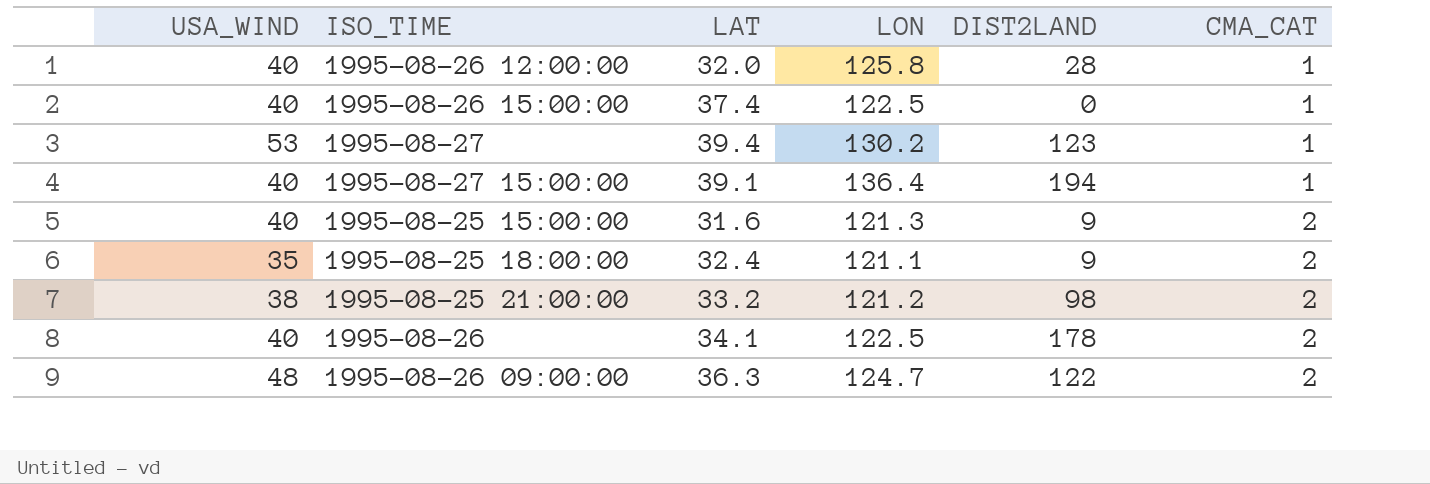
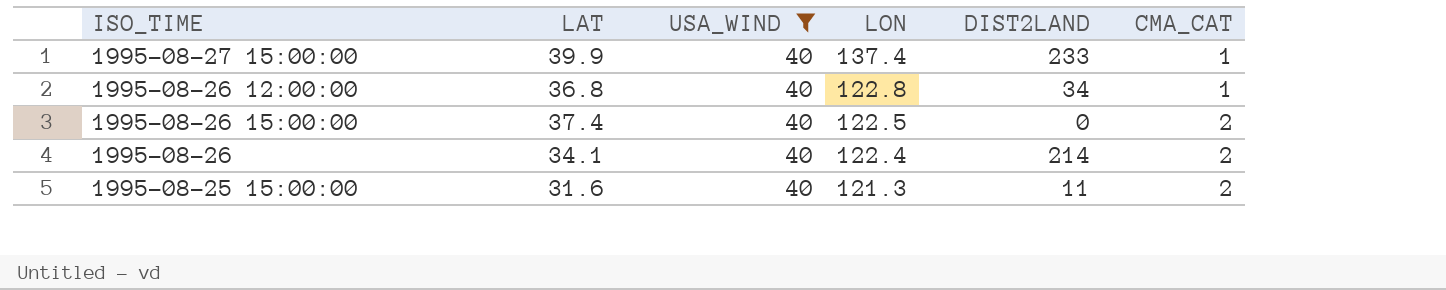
filter: none -> USA_WIND = 40
row order: CMA_CAT ascending -> LON descending
column USA_WIND | position: 1 -> 3
1995-08-27 15:00:00 | LAT: 39.1 -> 39.9
1995-08-27 15:00:00 | LON: 136.4 -> 137.4
1995-08-27 15:00:00 | DIST2LAND: 194 -> 233
1995-08-26 12:00:00 | LAT: 32.0 -> 36.8
1995-08-26 12:00:00 | LON: 125.8 -> 122.8
1995-08-26 12:00:00 | DIST2LAND: 28 -> 34
1995-08-26 15:00:00 | CMA_CAT: 1 -> 2
1995-08-26 | LON: 122.5 -> 122.4
1995-08-26 | DIST2LAND: 178 -> 214
1995-08-25 15:00:00 | DIST2LAND: 9 -> 11

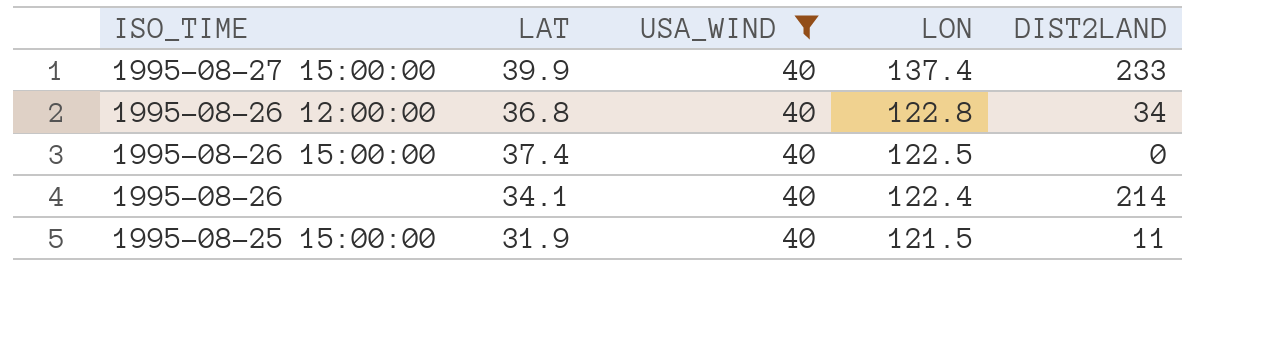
column CMA_CAT | position: 6 -> none
1995-08-25 15:00:00 | LAT: 31.6 -> 31.9
1995-08-25 15:00:00 | LON: 121.3 -> 121.5

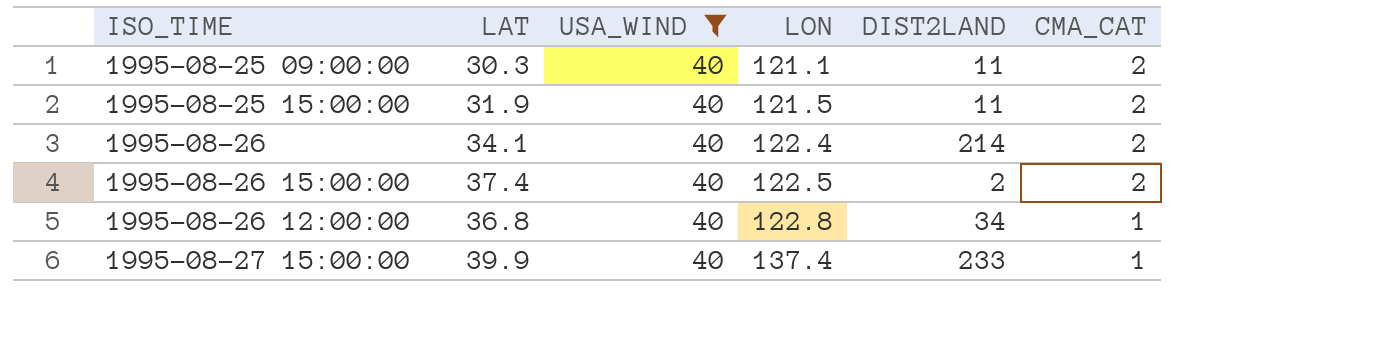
row order: LON descending -> LON ascending
column CMA_CAT | position: none -> 6
row 1995-08-25 09:00:00: none -> 30.3 | 40 | 121.1 | 11 | 2
1995-08-26 15:00:00 | DIST2LAND: 0 -> 2

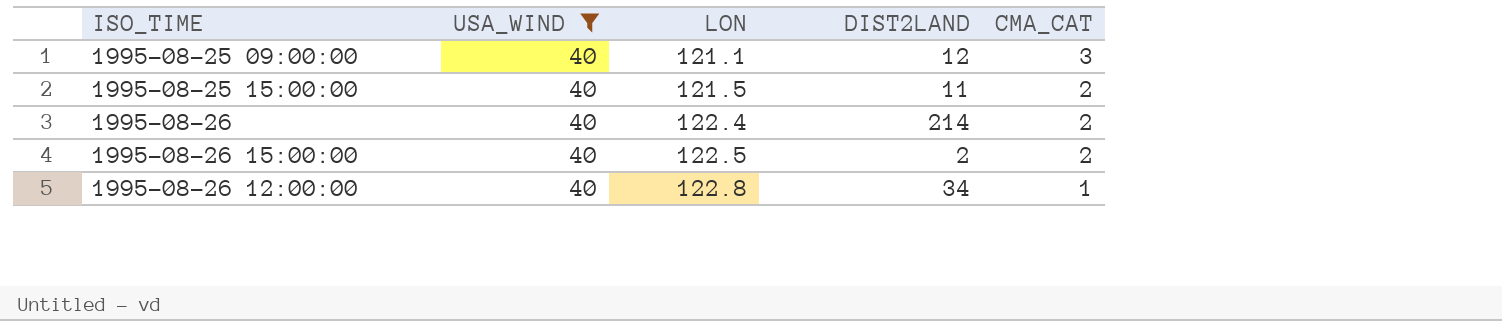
column LAT | position: 2 -> none
row 1995-08-27 15:00:00: 39.9 | 40 | 137.4 | 233 | 1 -> none
1995-08-25 09:00:00 | DIST2LAND: 11 -> 12
1995-08-25 09:00:00 | CMA_CAT: 2 -> 3

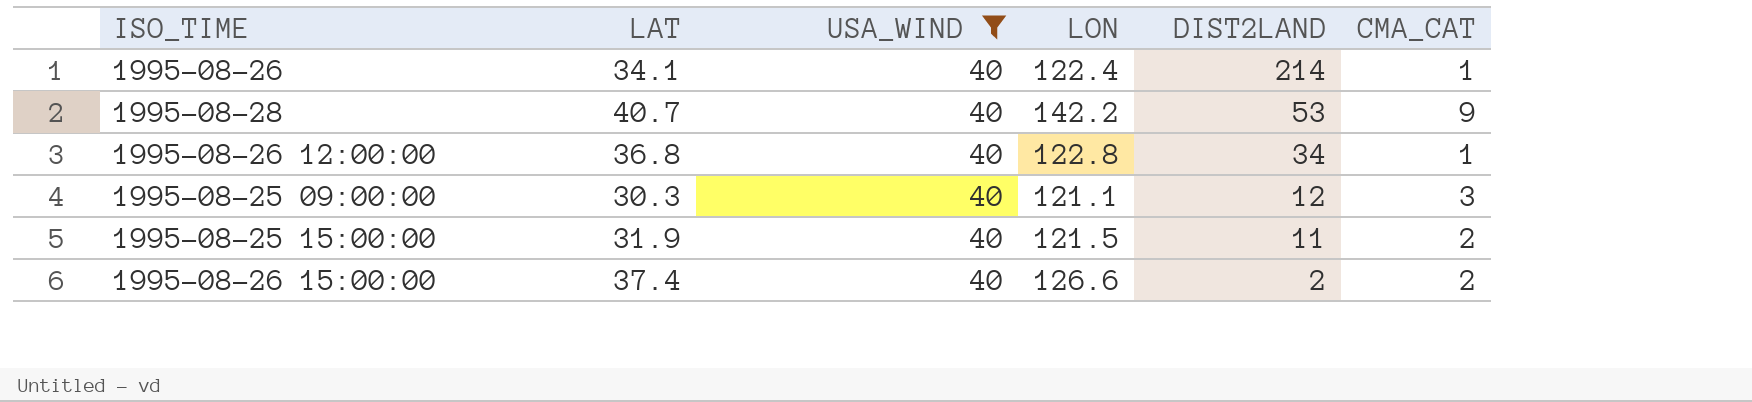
row order: LON ascending -> DIST2LAND descending
column LAT | position: none -> 2
1995-08-26 | CMA_CAT: 2 -> 1
row 1995-08-28: none -> 40.7 | 40 | 142.2 | 53 | 9
1995-08-26 15:00:00 | LON: 122.5 -> 126.6

